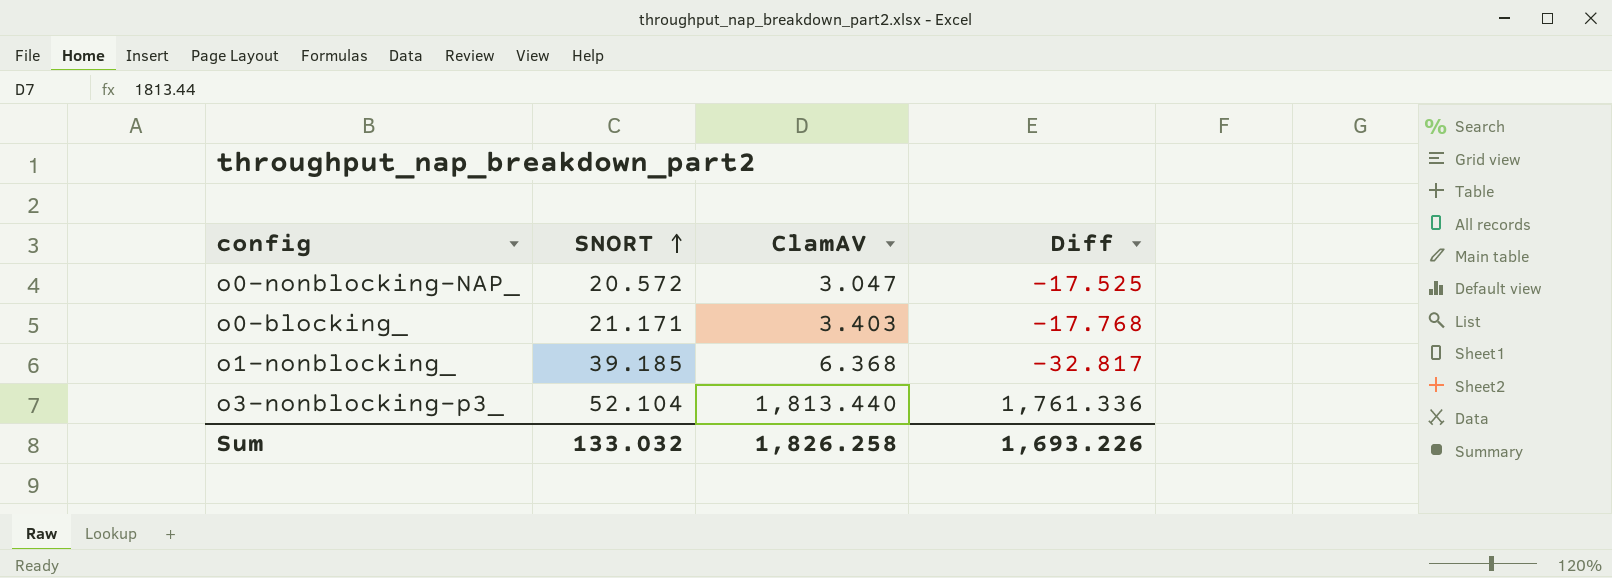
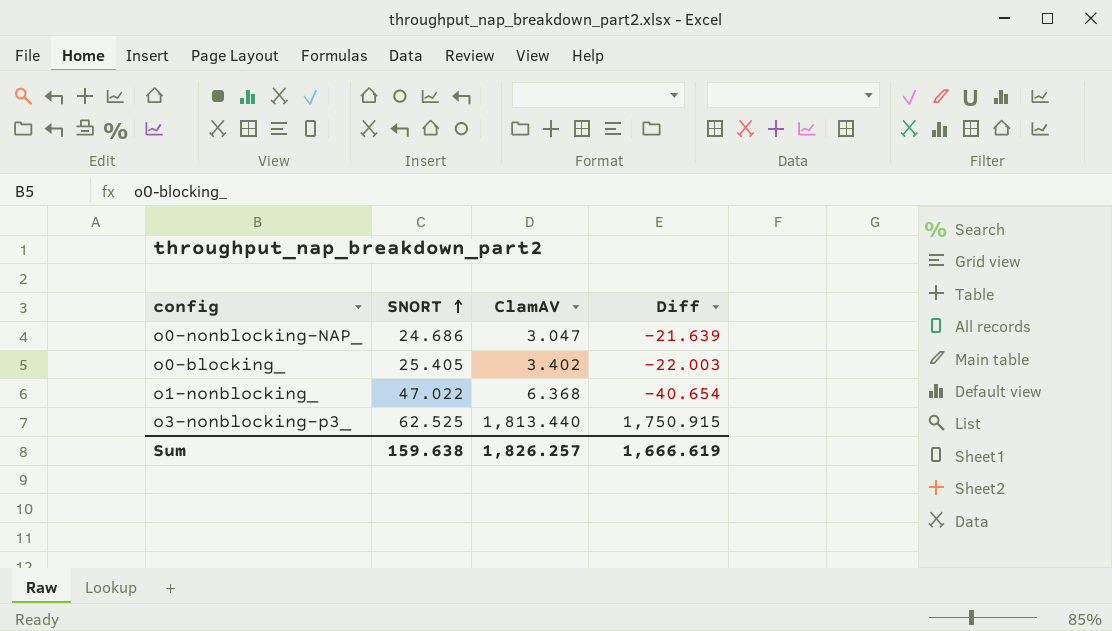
o0-nonblocking-NAP_ | SNORT: 20.572 -> 24.686
o0-nonblocking-NAP_ | Diff: -17.525 -> -21.639
o0-blocking_ | SNORT: 21.171 -> 25.405
o0-blocking_ | ClamAV: 3.403 -> 3.402
o0-blocking_ | Diff: -17.768 -> -22.003
o1-nonblocking_ | SNORT: 39.185 -> 47.022
o1-nonblocking_ | Diff: -32.817 -> -40.654
o3-nonblocking-p3_ | SNORT: 52.104 -> 62.525
o3-nonblocking-p3_ | Diff: 1,761.336 -> 1,750.915
Sum | SNORT: 133.032 -> 159.638
Sum | ClamAV: 1,826.258 -> 1,826.257
Sum | Diff: 1,693.226 -> 1,666.619

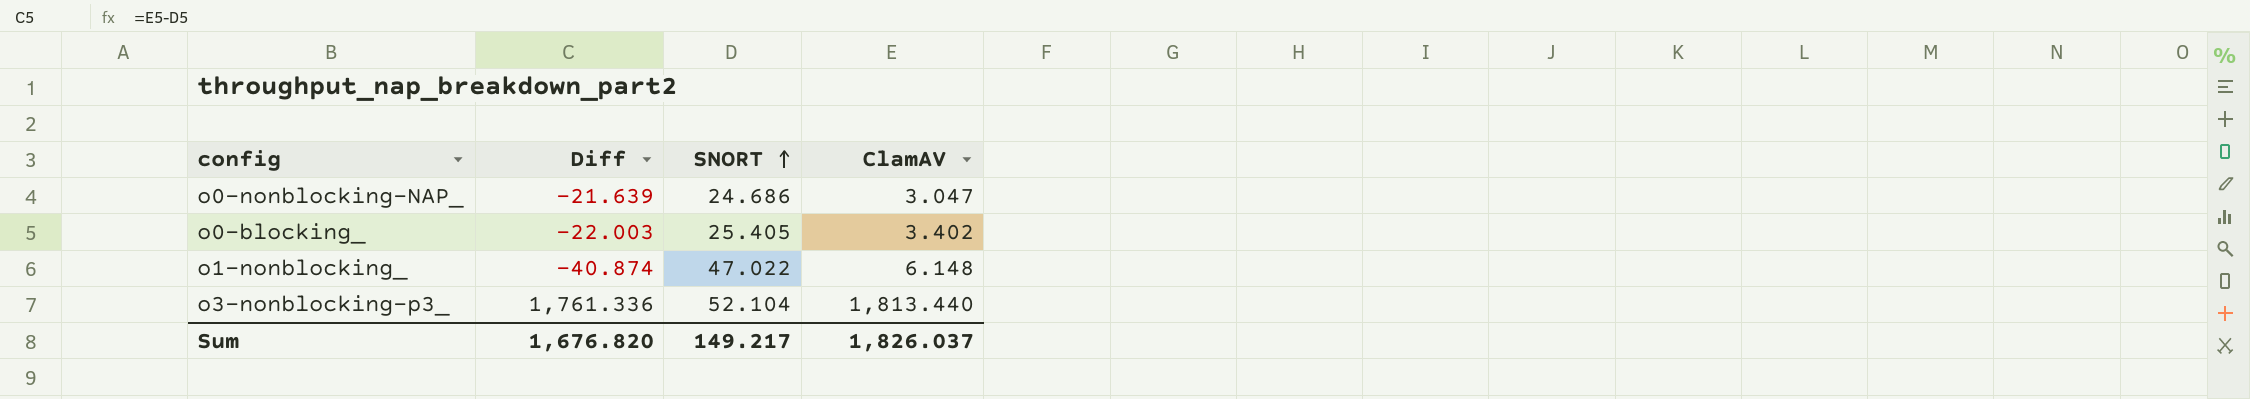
column Diff | position: 4 -> 2
o1-nonblocking_ | Diff: -40.654 -> -40.874
o1-nonblocking_ | ClamAV: 6.368 -> 6.148
o3-nonblocking-p3_ | Diff: 1,750.915 -> 1,761.336
o3-nonblocking-p3_ | SNORT: 62.525 -> 52.104
Sum | Diff: 1,666.619 -> 1,676.820
Sum | SNORT: 159.638 -> 149.217
Sum | ClamAV: 1,826.257 -> 1,826.037

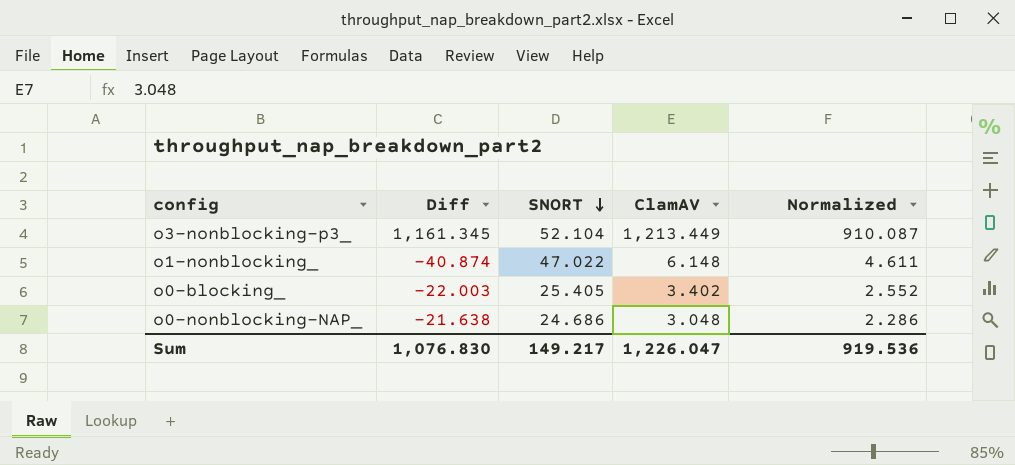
row order: SNORT ascending -> SNORT descending
column Normalized | formula: none -> [ClamAV] * 0.75
o3-nonblocking-p3_ | Diff: 1,761.336 -> 1,161.345
o3-nonblocking-p3_ | ClamAV: 1,813.440 -> 1,213.449
o0-nonblocking-NAP_ | Diff: -21.639 -> -21.638
o0-nonblocking-NAP_ | ClamAV: 3.047 -> 3.048
Sum | Diff: 1,676.820 -> 1,076.830
Sum | ClamAV: 1,826.037 -> 1,226.047

